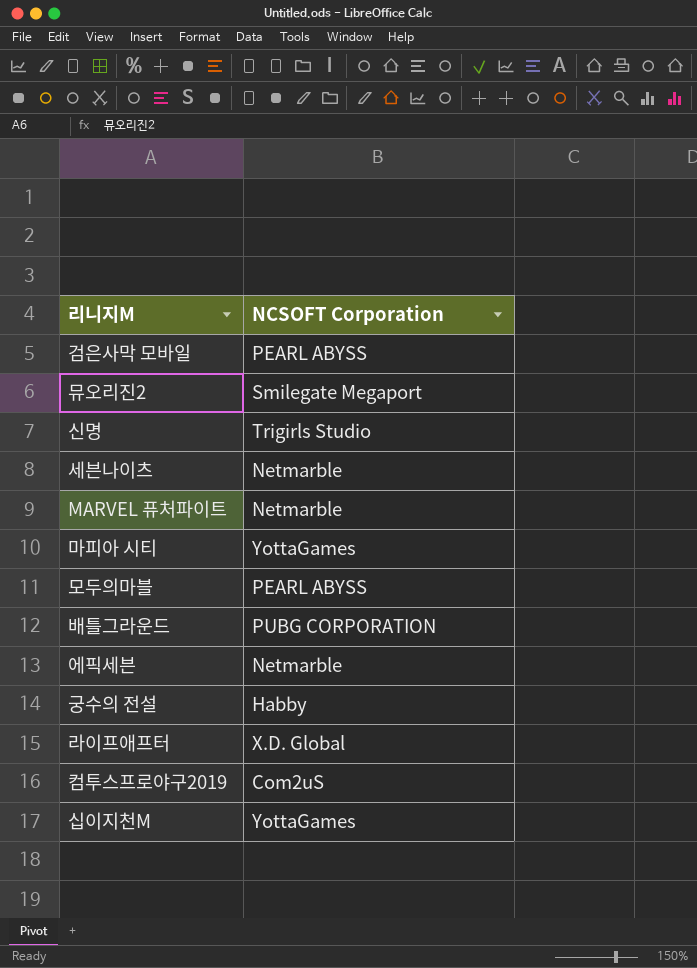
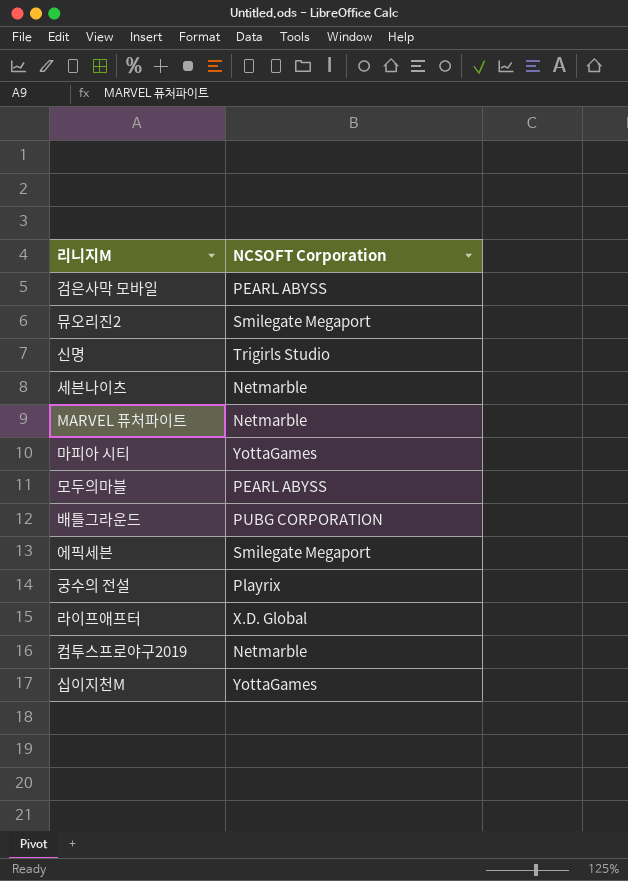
에픽세븐 | NCSOFT Corporation: Netmarble -> Smilegate Megaport
궁수의 전설 | NCSOFT Corporation: Habby -> Playrix
컴투스프로야구2019 | NCSOFT Corporation: Com2uS -> Netmarble

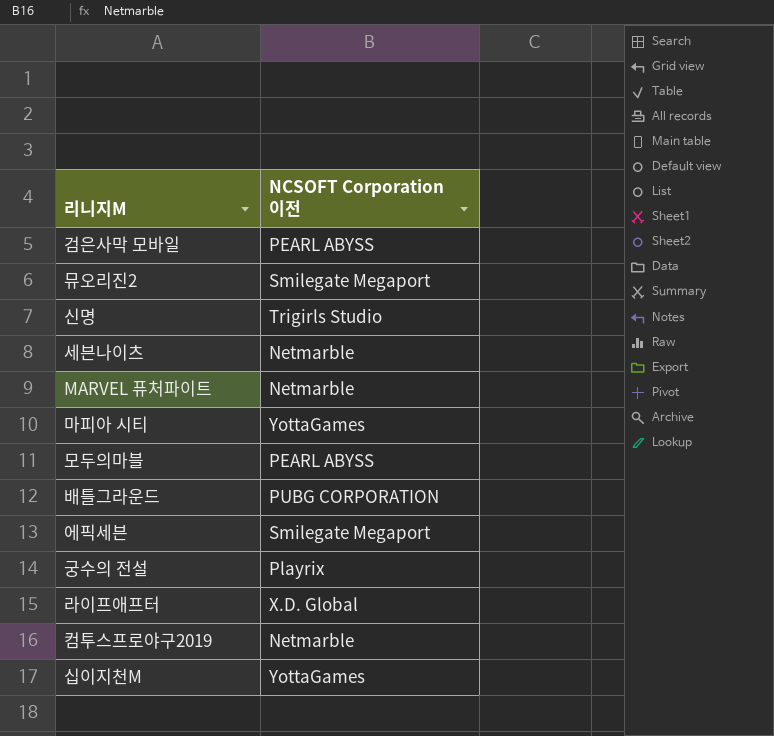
column name: NCSOFT Corporation -> NCSOFT Corporation 이전

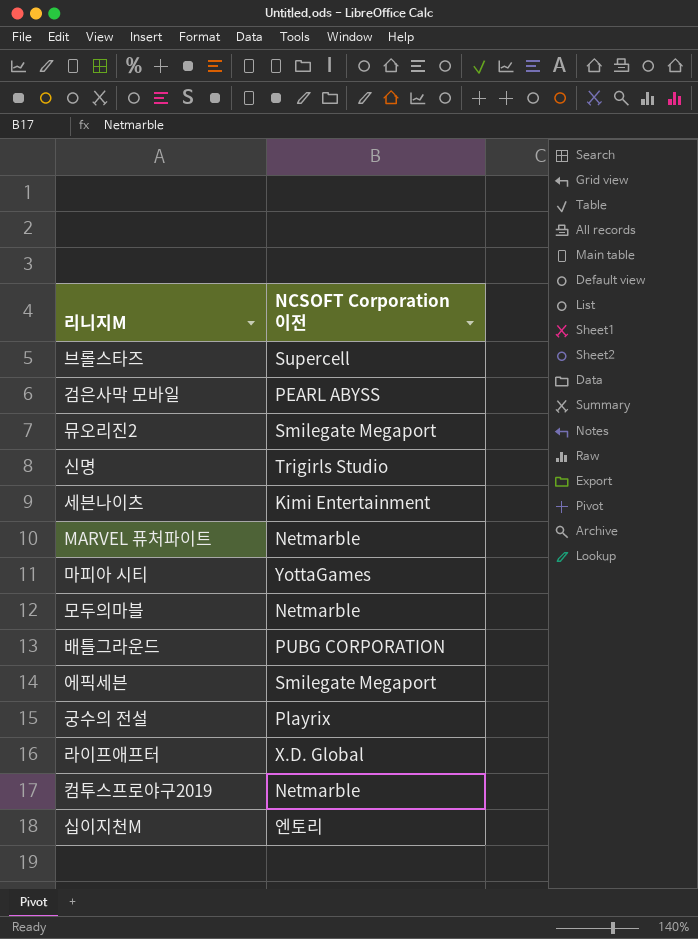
row 브롤스타즈: none -> Supercell
세븐나이츠 | NCSOFT Corporation 이전: Netmarble -> Kimi Entertainment
모두의마블 | NCSOFT Corporation 이전: PEARL ABYSS -> Netmarble
십이지천M | NCSOFT Corporation 이전: YottaGames -> 엔토리

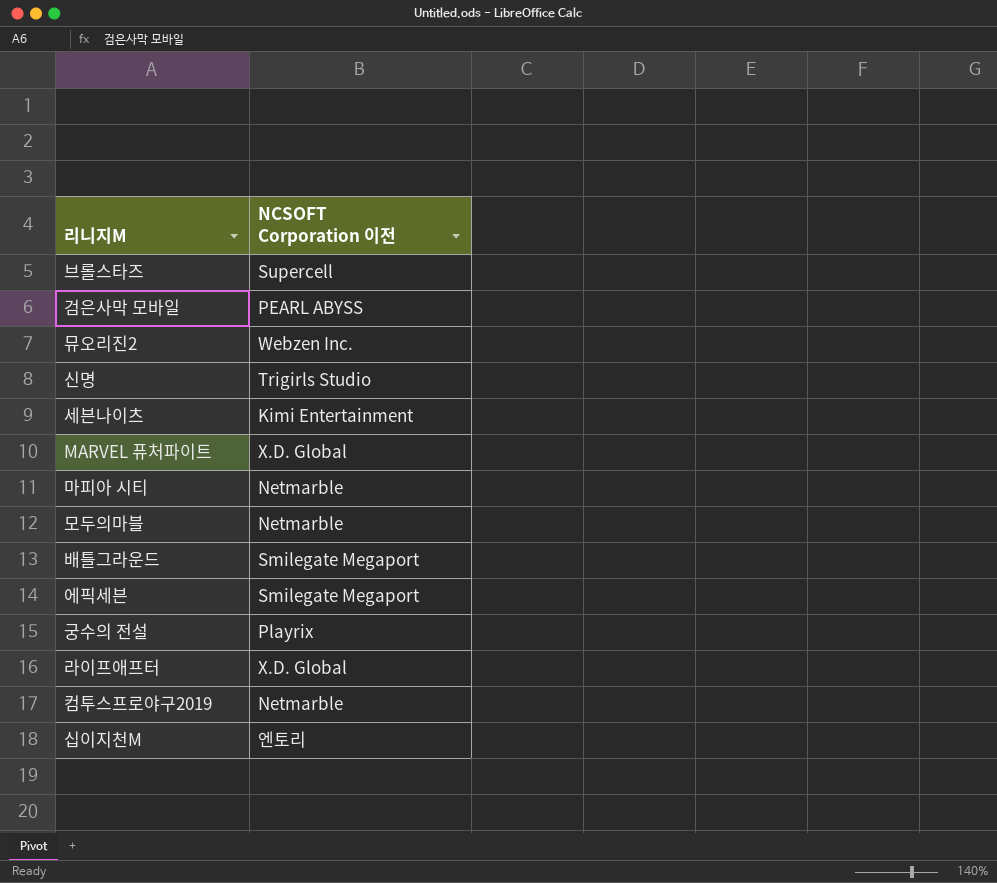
뮤오리진2 | NCSOFT Corporation 이전: Smilegate Megaport -> Webzen Inc.
MARVEL 퓨처파이트 | NCSOFT Corporation 이전: Netmarble -> X.D. Global
마피아 시티 | NCSOFT Corporation 이전: YottaGames -> Netmarble
배틀그라운드 | NCSOFT Corporation 이전: PUBG CORPORATION -> Smilegate Megaport

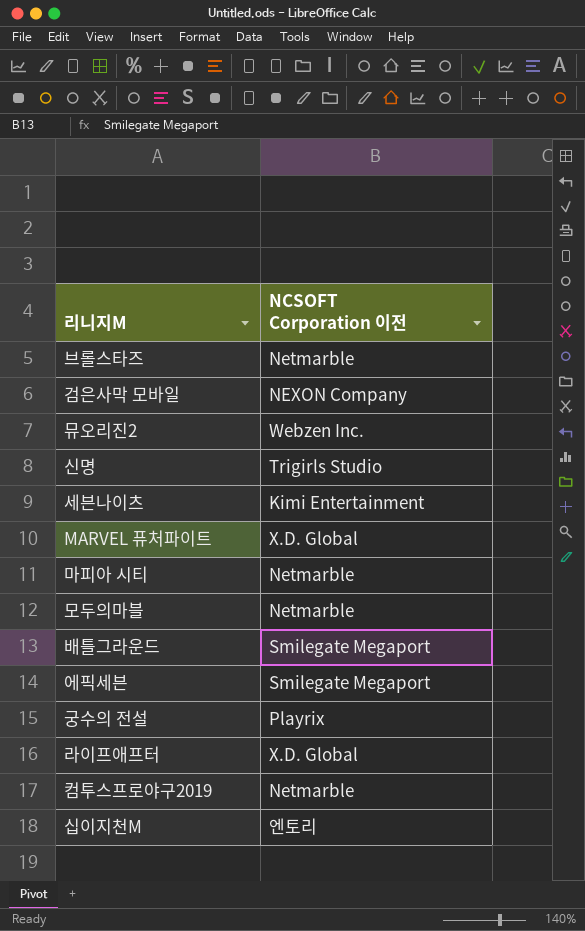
브롤스타즈 | NCSOFT Corporation 이전: Supercell -> Netmarble
검은사막 모바일 | NCSOFT Corporation 이전: PEARL ABYSS -> NEXON Company

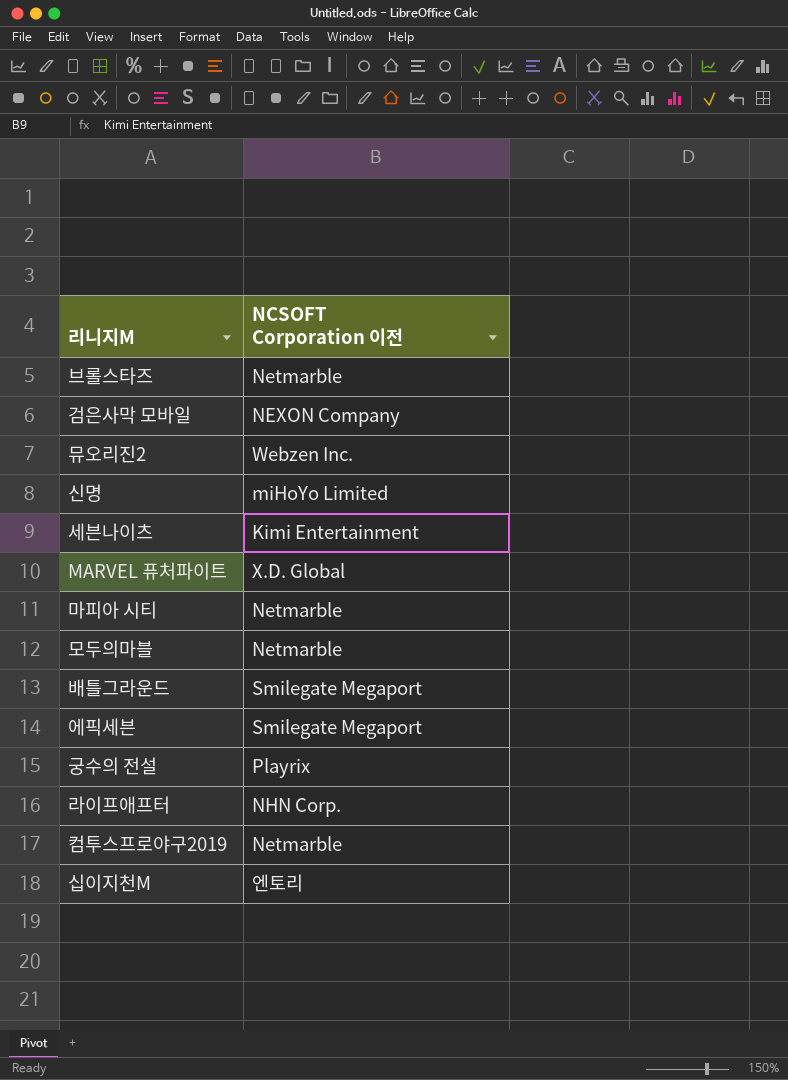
신명 | NCSOFT Corporation 이전: Trigirls Studio -> miHoYo Limited
라이프애프터 | NCSOFT Corporation 이전: X.D. Global -> NHN Corp.

